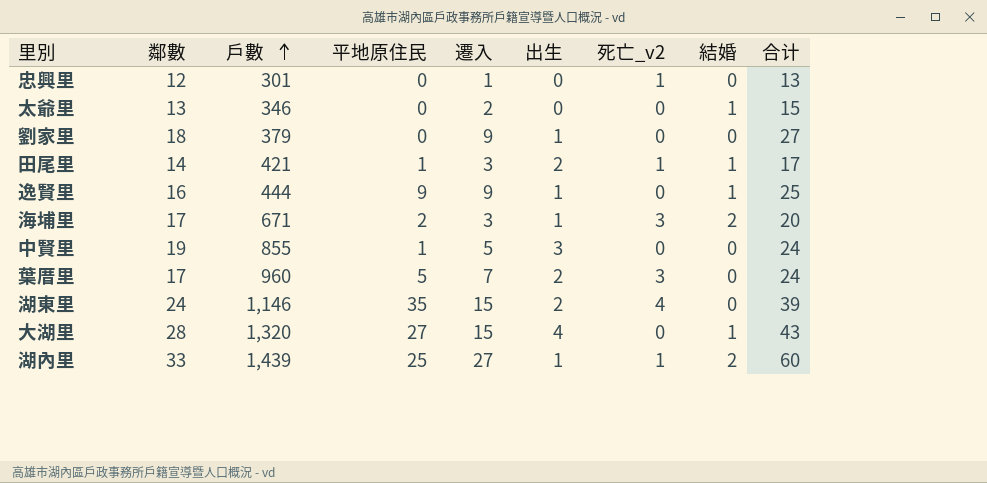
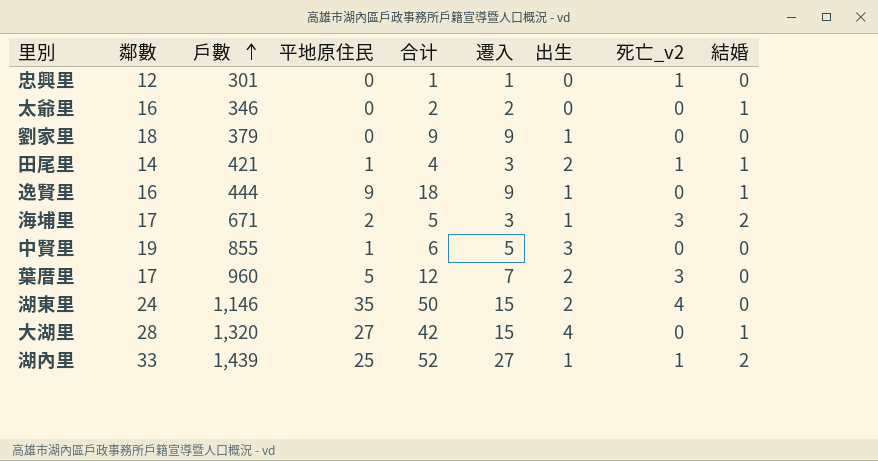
column 合计 | formula: [鄰數] + [遷入] -> [平地原住民] + [遷入]
column 合计 | position: 9 -> 5
太爺里 | 鄰數: 13 -> 16

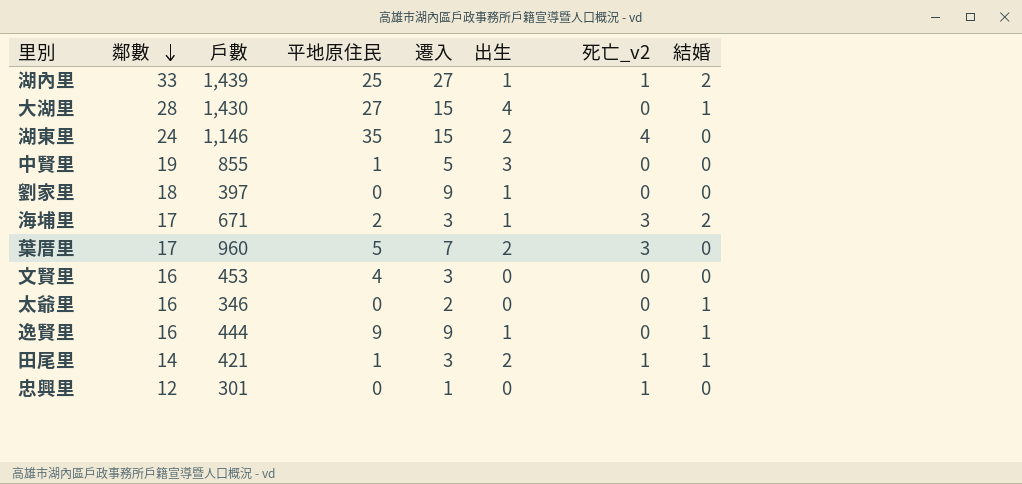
row order: 戶數 ascending -> 鄰數 descending
column 合计 | formula: [平地原住民] + [遷入] -> none
大湖里 | 戶數: 1,320 -> 1,430
劉家里 | 戶數: 379 -> 397
row 文賢里: none -> 16 | 453 | 4 | 3 | 0 | 0 | 0

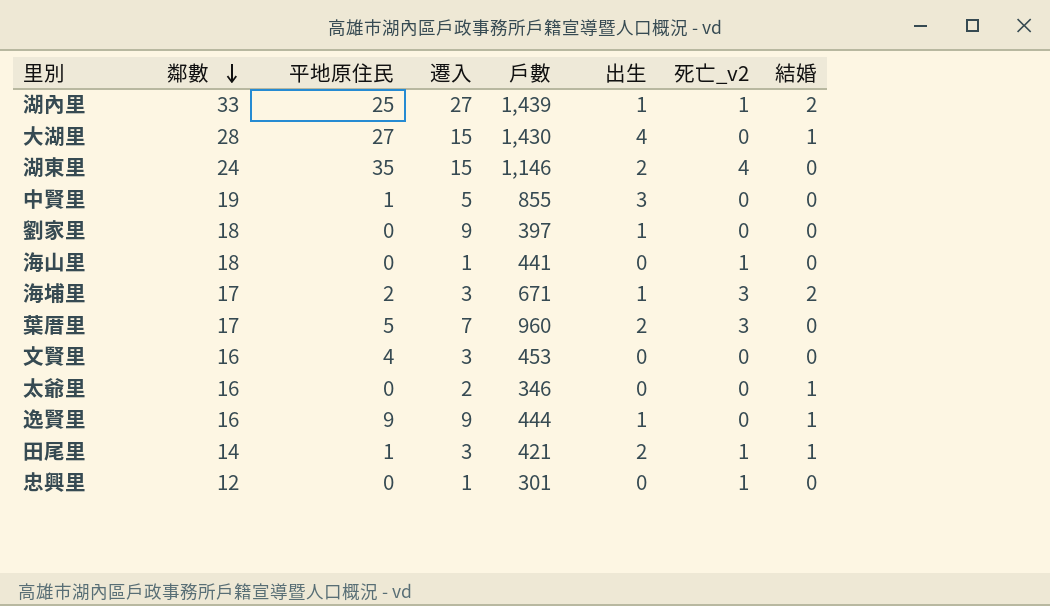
column 戶數 | position: 3 -> 5
row 海山里: none -> 18 | 0 | 1 | 441 | 0 | 1 | 0

